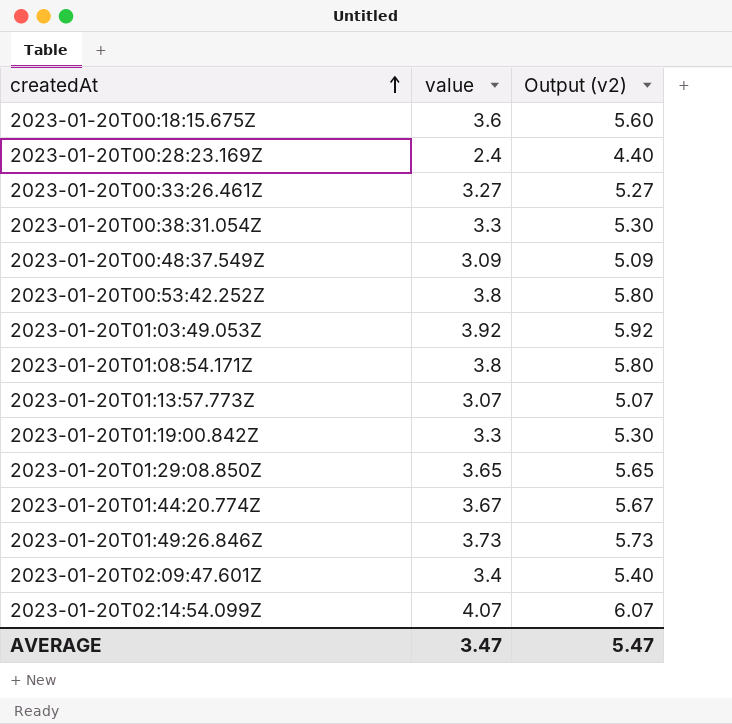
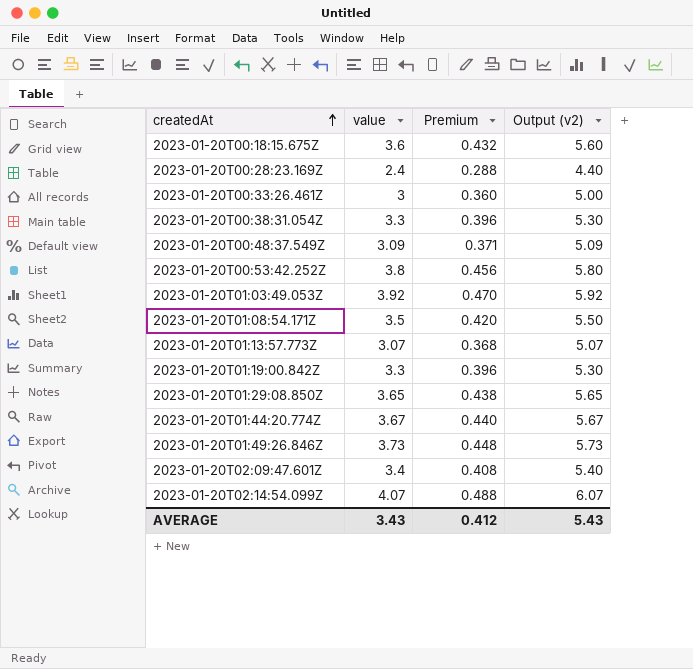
column Premium | formula: none -> [value] * 0.12
2023-01-20T00:33:26.461Z | value: 3.27 -> 3
2023-01-20T00:33:26.461Z | Output (v2): 5.27 -> 5.00
2023-01-20T01:08:54.171Z | value: 3.8 -> 3.5
2023-01-20T01:08:54.171Z | Output (v2): 5.80 -> 5.50
AVERAGE | value: 3.47 -> 3.43
AVERAGE | Output (v2): 5.47 -> 5.43

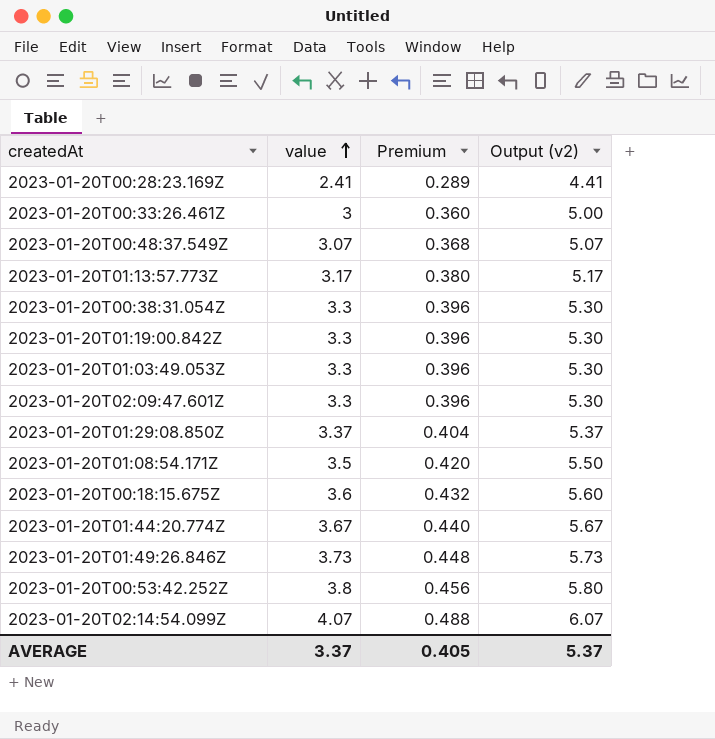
row order: createdAt ascending -> value ascending
2023-01-20T00:28:23.169Z | value: 2.4 -> 2.41
2023-01-20T00:28:23.169Z | Premium: 0.288 -> 0.289
2023-01-20T00:28:23.169Z | Output (v2): 4.40 -> 4.41
2023-01-20T00:48:37.549Z | value: 3.09 -> 3.07
2023-01-20T00:48:37.549Z | Premium: 0.371 -> 0.368
2023-01-20T00:48:37.549Z | Output (v2): 5.09 -> 5.07
2023-01-20T01:13:57.773Z | value: 3.07 -> 3.17
2023-01-20T01:13:57.773Z | Premium: 0.368 -> 0.380
2023-01-20T01:13:57.773Z | Output (v2): 5.07 -> 5.17
2023-01-20T01:03:49.053Z | value: 3.92 -> 3.3
2023-01-20T01:03:49.053Z | Premium: 0.470 -> 0.396
2023-01-20T01:03:49.053Z | Output (v2): 5.92 -> 5.30
2023-01-20T02:09:47.601Z | value: 3.4 -> 3.3
2023-01-20T02:09:47.601Z | Premium: 0.408 -> 0.396
2023-01-20T02:09:47.601Z | Output (v2): 5.40 -> 5.30
2023-01-20T01:29:08.850Z | value: 3.65 -> 3.37
2023-01-20T01:29:08.850Z | Premium: 0.438 -> 0.404
2023-01-20T01:29:08.850Z | Output (v2): 5.65 -> 5.37
AVERAGE | value: 3.43 -> 3.37
AVERAGE | Premium: 0.412 -> 0.405
AVERAGE | Output (v2): 5.43 -> 5.37

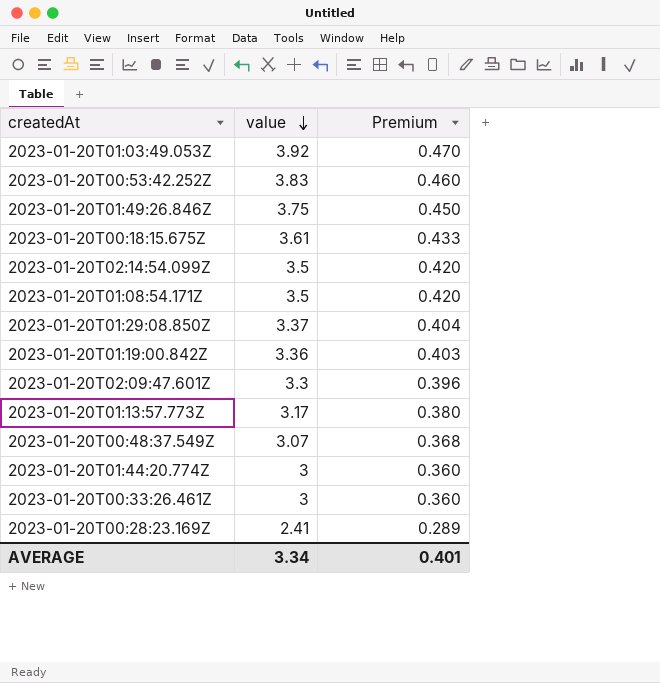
row order: value ascending -> value descending
column Output (v2) | formula: [value] + 2 -> none
row 2023-01-20T00:38:31.054Z: 3.3 | 0.396 | 5.30 -> none
2023-01-20T01:03:49.053Z | value: 3.3 -> 3.92
2023-01-20T01:03:49.053Z | Premium: 0.396 -> 0.470
2023-01-20T00:53:42.252Z | value: 3.8 -> 3.83
2023-01-20T00:53:42.252Z | Premium: 0.456 -> 0.460
2023-01-20T01:49:26.846Z | value: 3.73 -> 3.75
2023-01-20T01:49:26.846Z | Premium: 0.448 -> 0.450
2023-01-20T00:18:15.675Z | value: 3.6 -> 3.61
2023-01-20T00:18:15.675Z | Premium: 0.432 -> 0.433
2023-01-20T02:14:54.099Z | value: 4.07 -> 3.5
2023-01-20T02:14:54.099Z | Premium: 0.488 -> 0.420
2023-01-20T01:19:00.842Z | value: 3.3 -> 3.36
2023-01-20T01:19:00.842Z | Premium: 0.396 -> 0.403
2023-01-20T01:44:20.774Z | value: 3.67 -> 3
2023-01-20T01:44:20.774Z | Premium: 0.440 -> 0.360
AVERAGE | value: 3.37 -> 3.34
AVERAGE | Premium: 0.405 -> 0.401

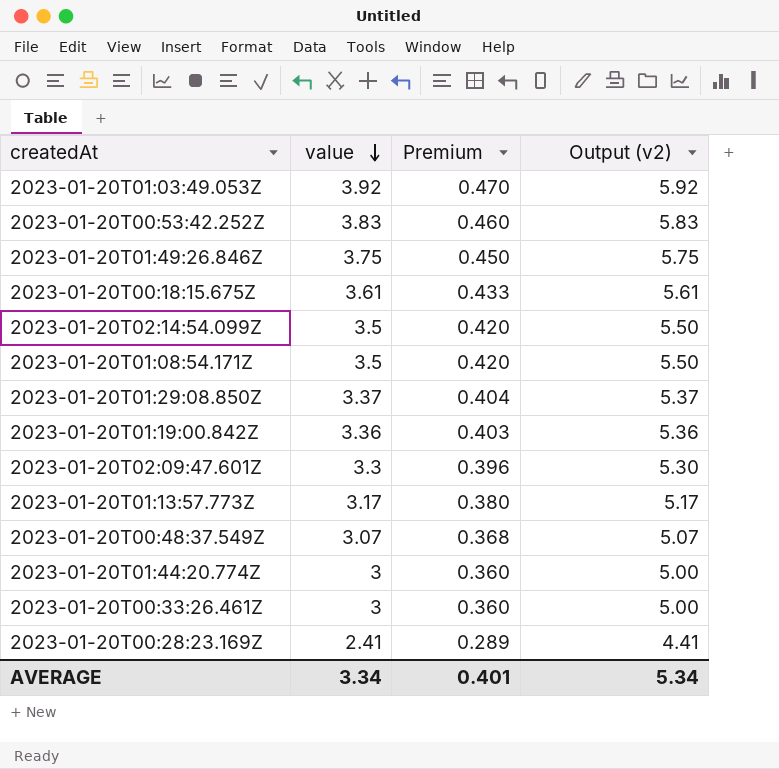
column Output (v2) | formula: none -> [value] + 2

